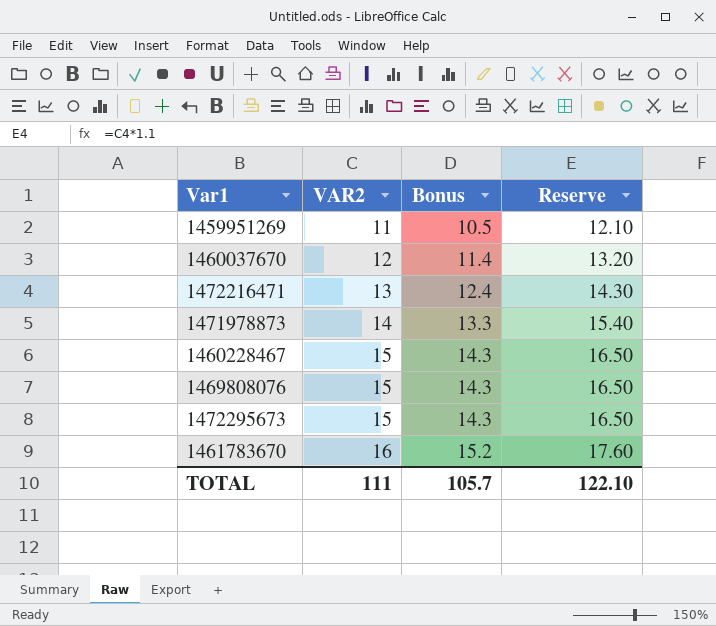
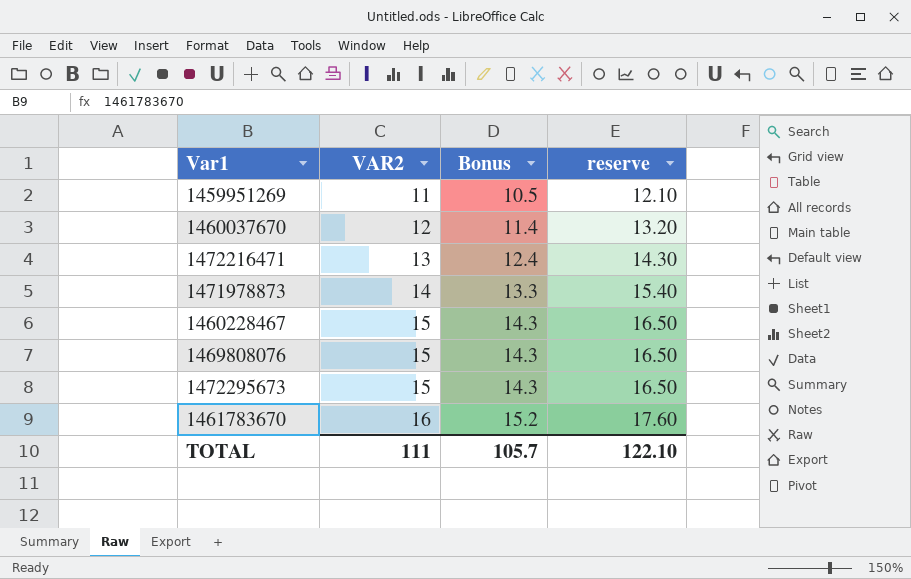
column name: Reserve -> reserve

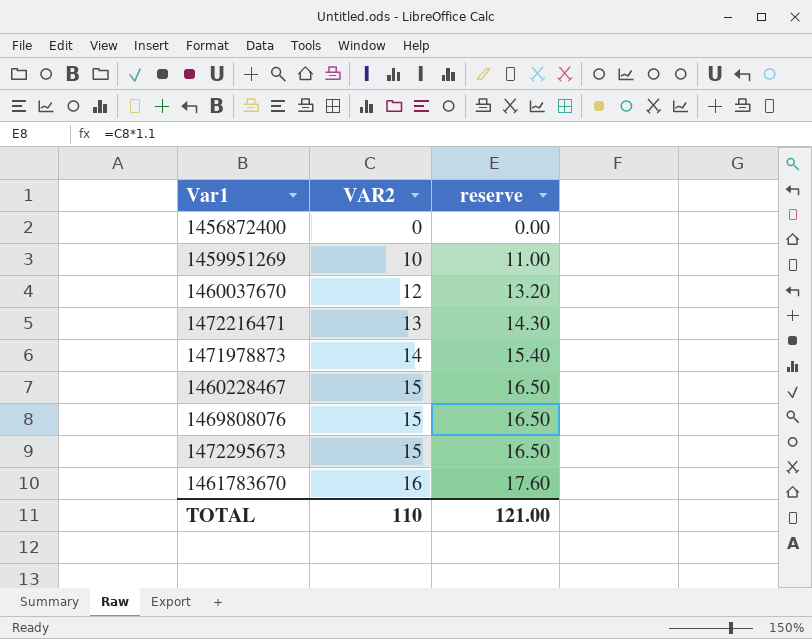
column Bonus | formula: [VAR2] * 0.95 -> none
row 1456872400: none -> 0 | 0.00
1459951269 | VAR2: 11 -> 10
1459951269 | reserve: 12.10 -> 11.00
TOTAL | VAR2: 111 -> 110
TOTAL | reserve: 122.10 -> 121.00

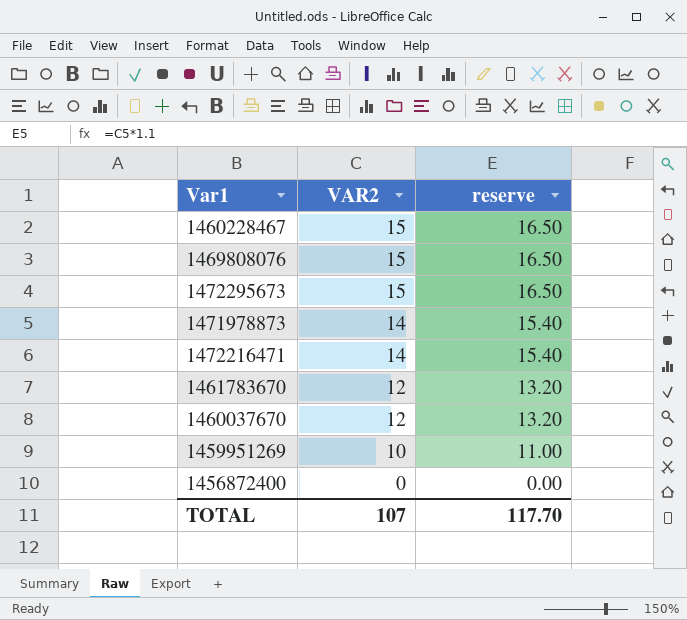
row order: VAR2 ascending -> VAR2 descending
1472216471 | VAR2: 13 -> 14
1472216471 | reserve: 14.30 -> 15.40
1461783670 | VAR2: 16 -> 12
1461783670 | reserve: 17.60 -> 13.20
TOTAL | VAR2: 110 -> 107
TOTAL | reserve: 121.00 -> 117.70

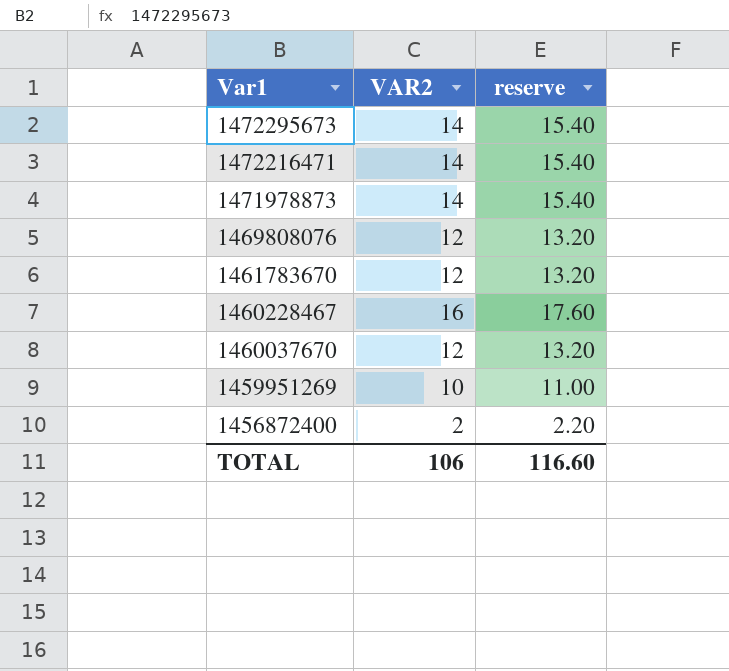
row order: VAR2 descending -> Var1 descending
1472295673 | VAR2: 15 -> 14
1472295673 | reserve: 16.50 -> 15.40
1469808076 | VAR2: 15 -> 12
1469808076 | reserve: 16.50 -> 13.20
1460228467 | VAR2: 15 -> 16
1460228467 | reserve: 16.50 -> 17.60
1456872400 | VAR2: 0 -> 2
1456872400 | reserve: 0.00 -> 2.20
TOTAL | VAR2: 107 -> 106
TOTAL | reserve: 117.70 -> 116.60

